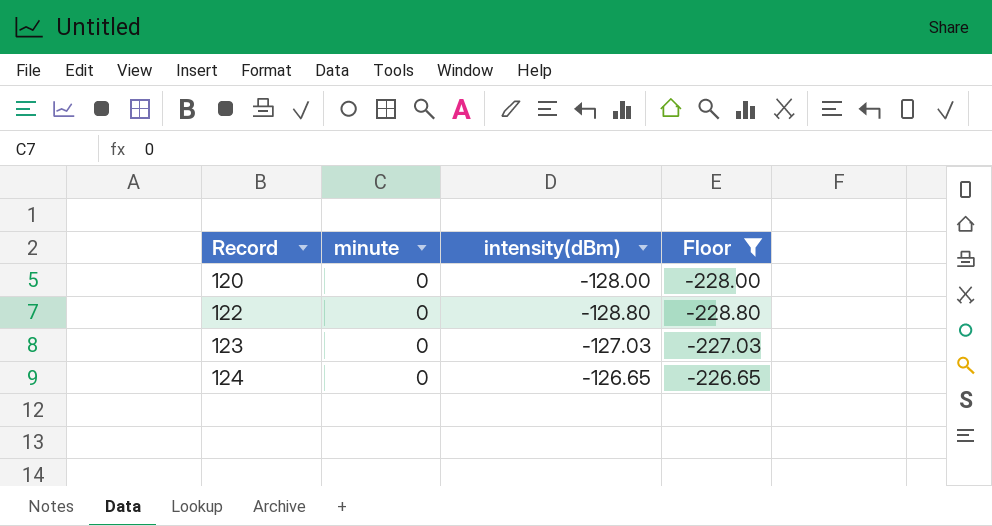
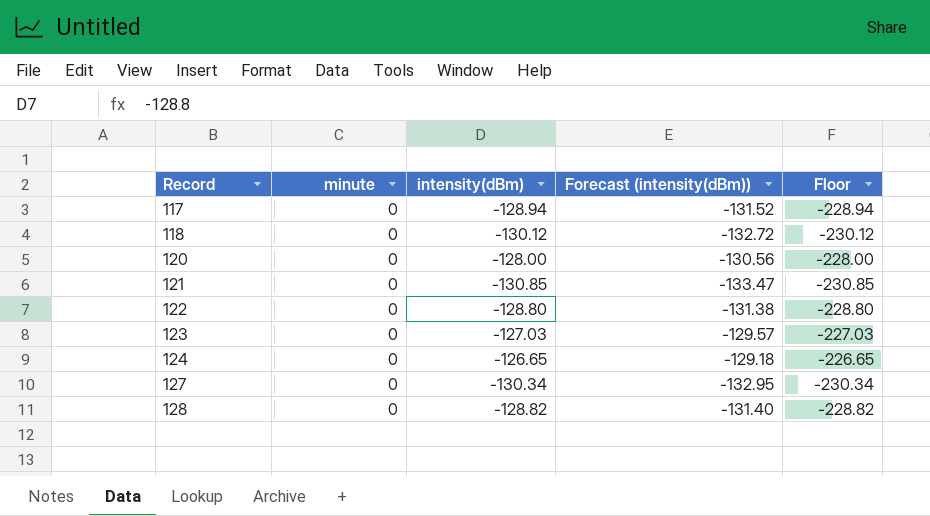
filter: Floor >= -228.80 -> none
column Forecast (intensity(dBm)) | formula: none -> [intensity(dBm)] * 1.02

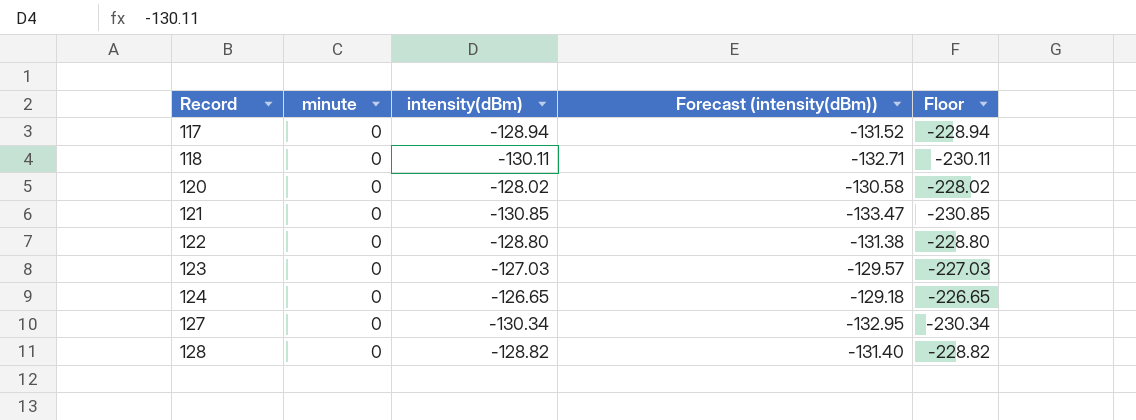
118 | intensity(dBm): -130.12 -> -130.11
118 | Forecast (intensity(dBm)): -132.72 -> -132.71
118 | Floor: -230.12 -> -230.11
120 | intensity(dBm): -128.00 -> -128.02
120 | Forecast (intensity(dBm)): -130.56 -> -130.58
120 | Floor: -228.00 -> -228.02

